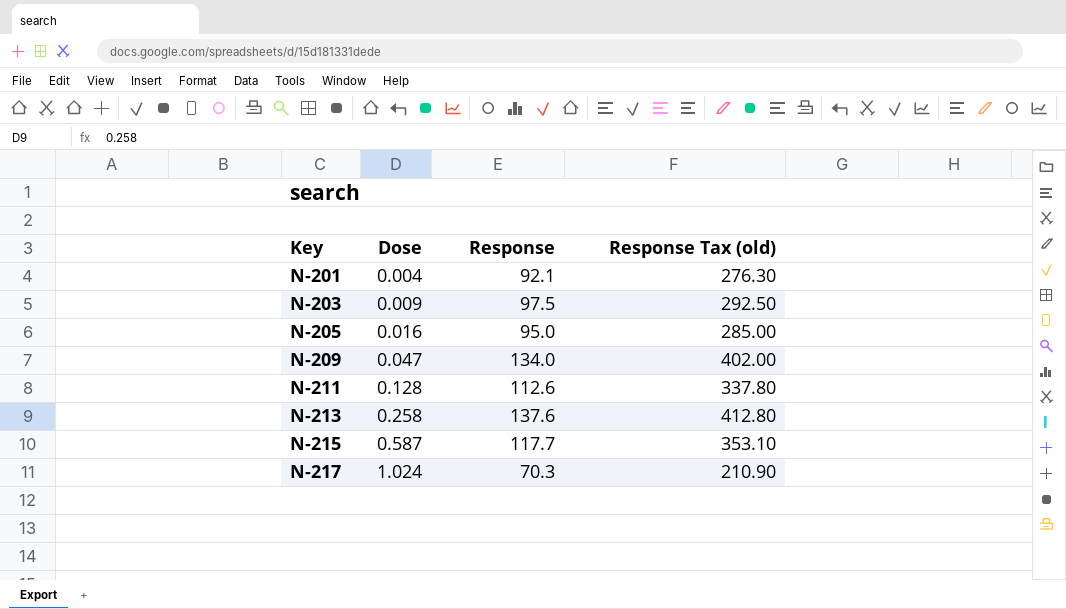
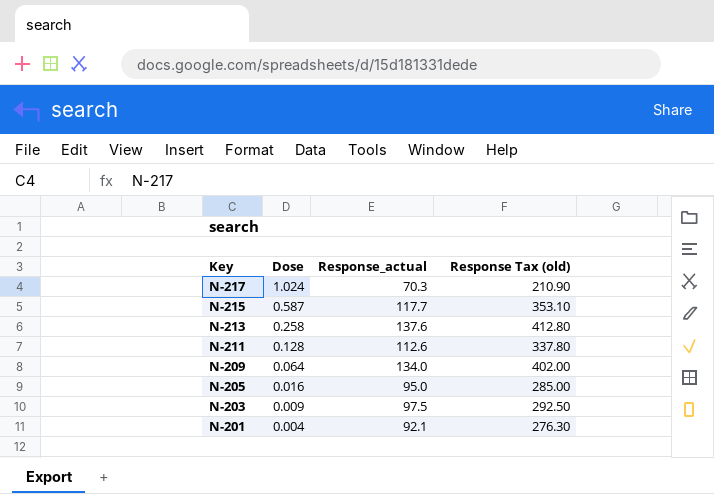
row order: Key ascending -> Key descending
column name: Response -> Response_actual
N-209 | Dose: 0.047 -> 0.064

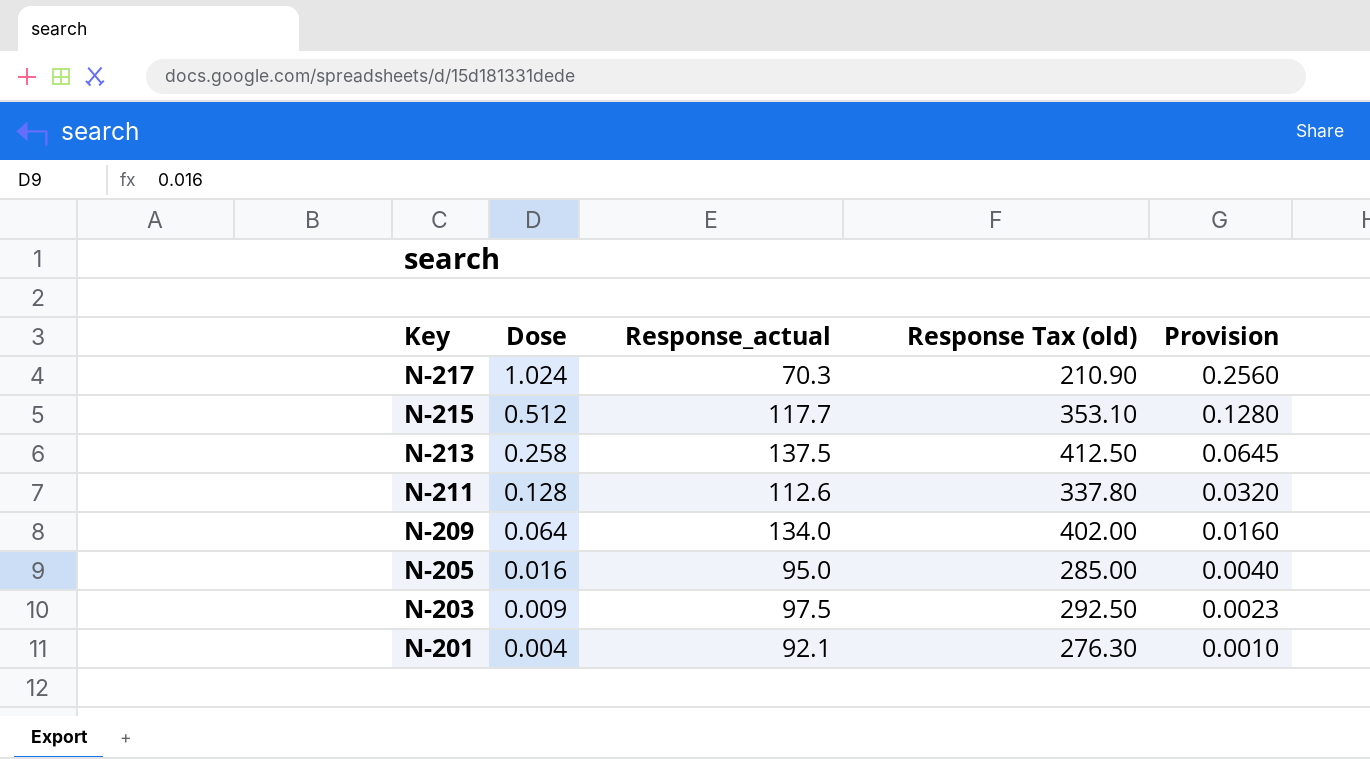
column Provision | formula: none -> [Dose] * 0.25
N-215 | Dose: 0.587 -> 0.512
N-213 | Response_actual: 137.6 -> 137.5
N-213 | Response Tax (old): 412.80 -> 412.50

